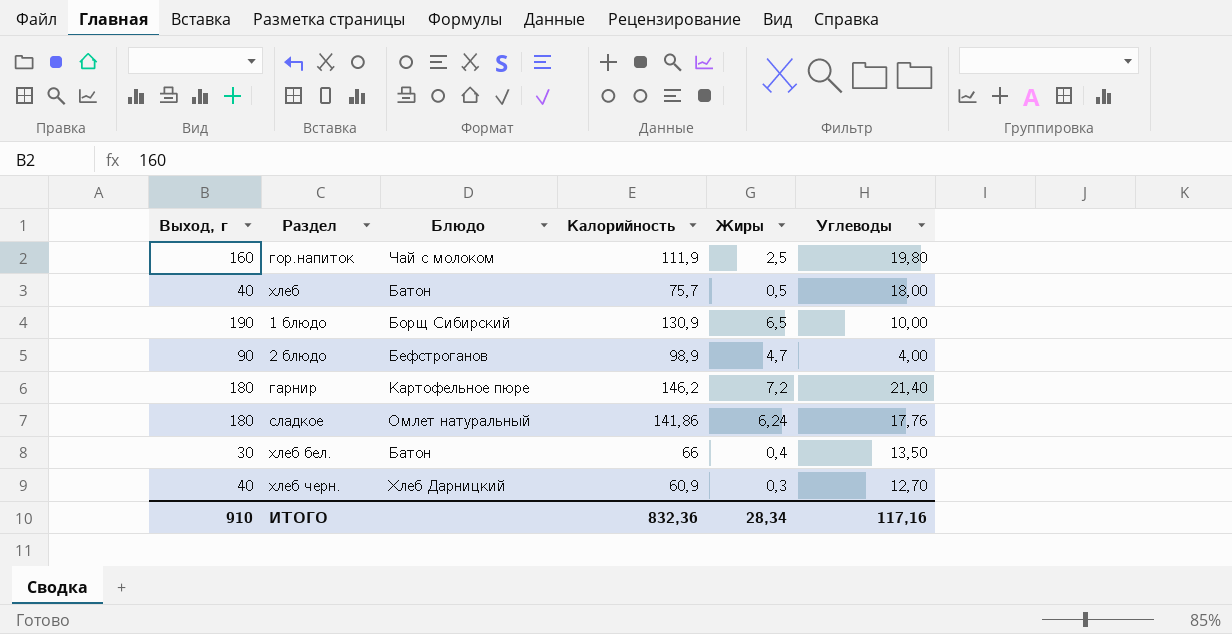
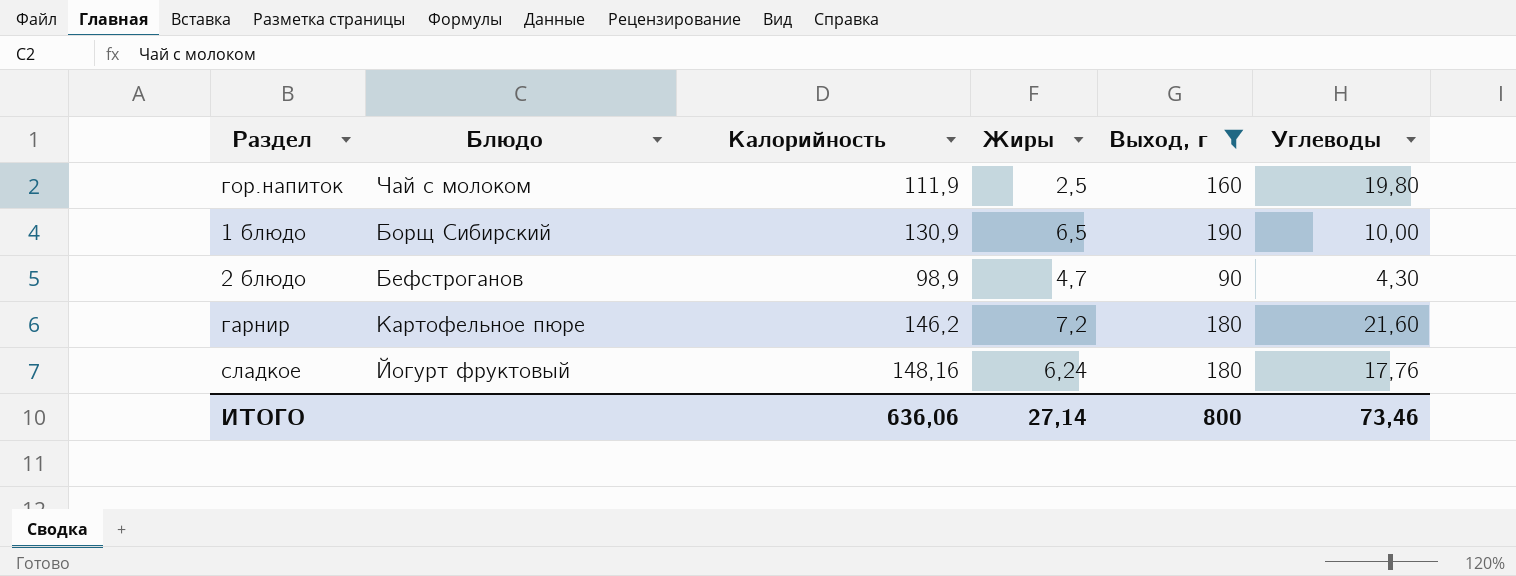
filter: none -> Выход, г >= 90
column Выход, г | position: 1 -> 5
2 блюдо | Углеводы: 4,00 -> 4,30
гарнир | Углеводы: 21,40 -> 21,60
сладкое | Блюдо: Омлет натуральный -> Йогурт фруктовый
сладкое | Калорийность: 141,86 -> 148,16
ИТОГО | Калорийность: 832,36 -> 636,06
ИТОГО | Жиры: 28,34 -> 27,14
ИТОГО | Выход, г: 910 -> 800
ИТОГО | Углеводы: 117,16 -> 73,46

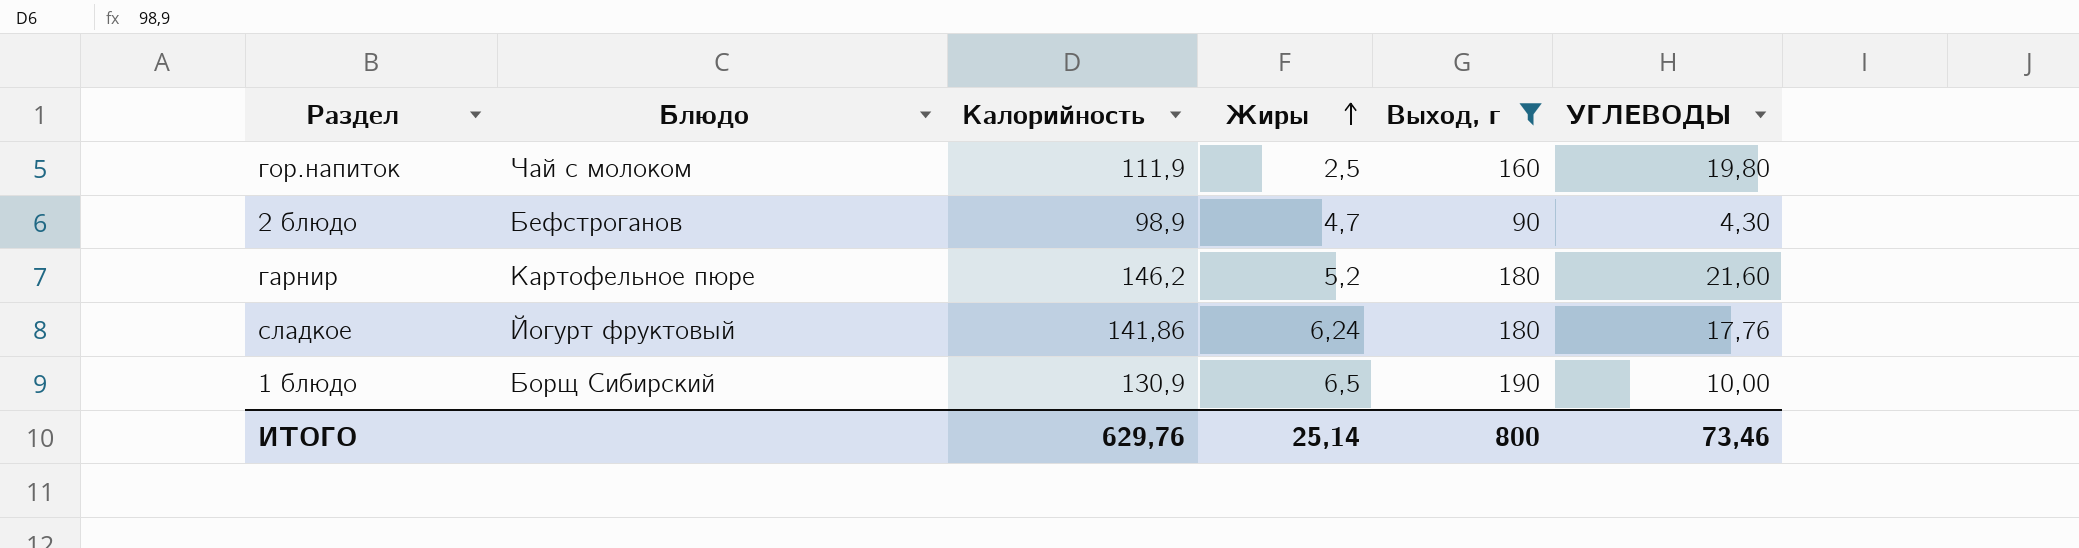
row order: none -> Жиры ascending
column name: Углеводы -> УГЛЕВОДЫ
гарнир | Жиры: 7,2 -> 5,2
сладкое | Калорийность: 148,16 -> 141,86
ИТОГО | Калорийность: 636,06 -> 629,76
ИТОГО | Жиры: 27,14 -> 25,14

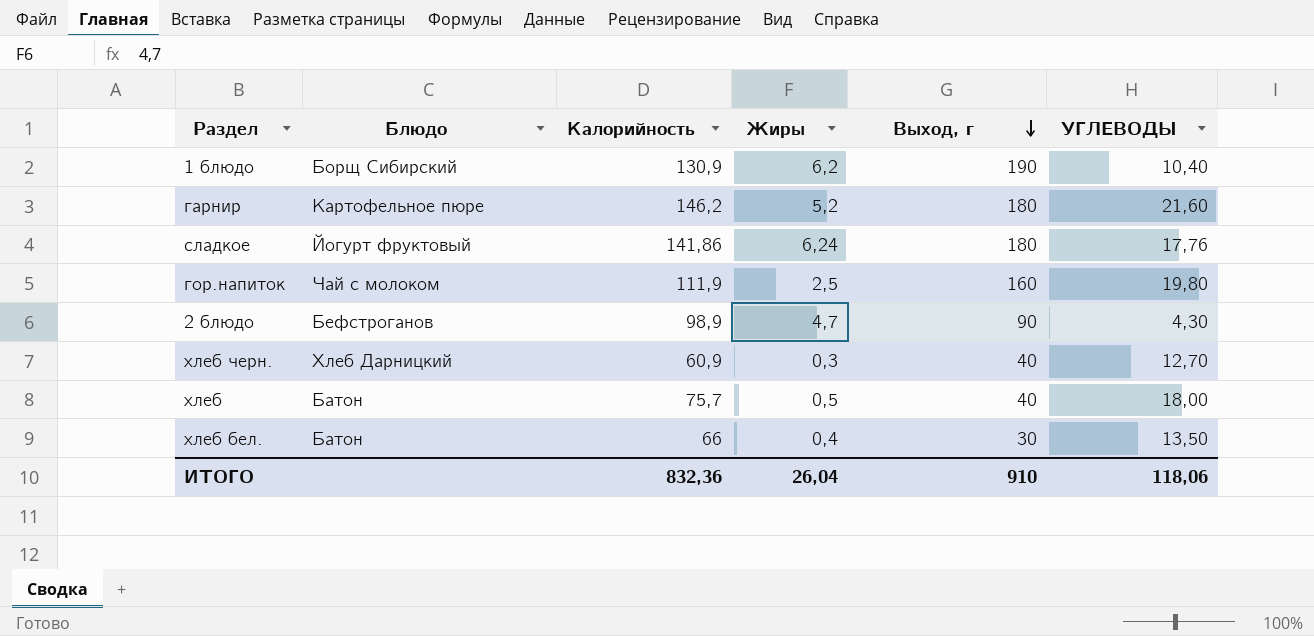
filter: Выход, г >= 90 -> none
row order: Жиры ascending -> Выход, г descending
1 блюдо | Жиры: 6,5 -> 6,2
1 блюдо | УГЛЕВОДЫ: 10,00 -> 10,40
ИТОГО | Калорийность: 629,76 -> 832,36
ИТОГО | Жиры: 25,14 -> 26,04
ИТОГО | Выход, г: 800 -> 910
ИТОГО | УГЛЕВОДЫ: 73,46 -> 118,06

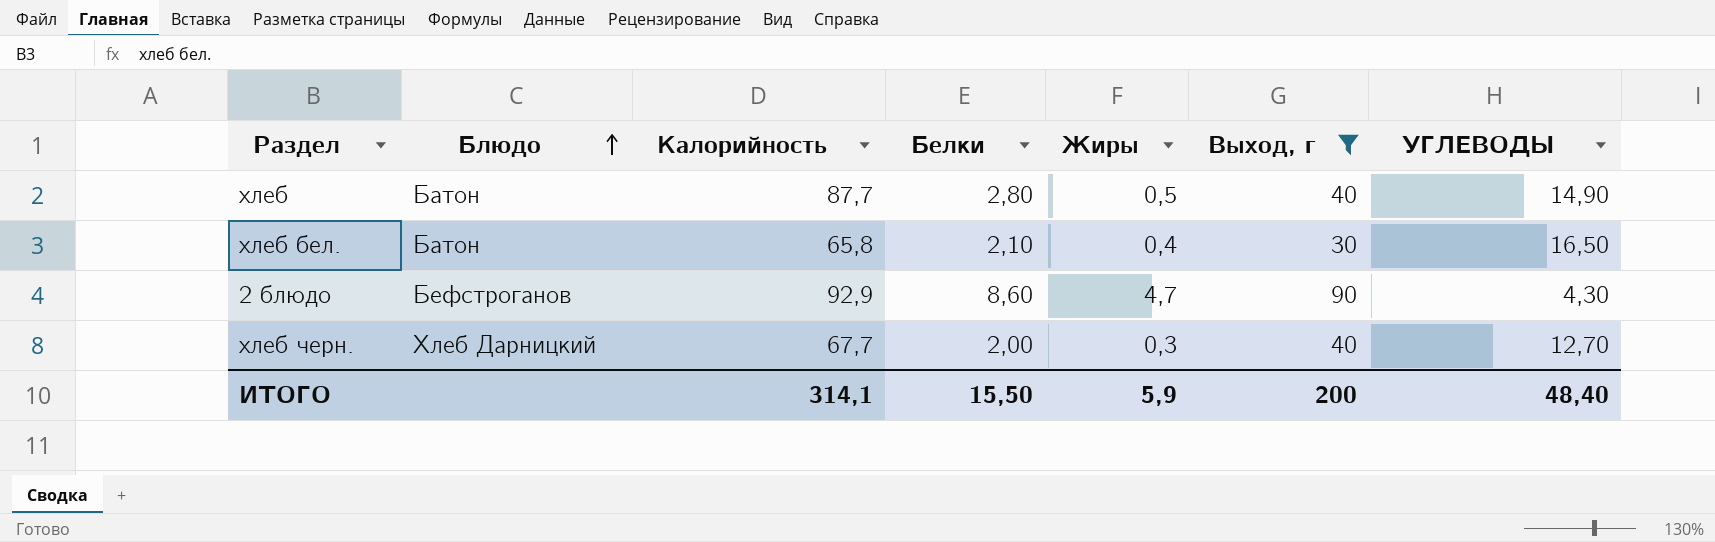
filter: none -> Выход, г <= 90
row order: Выход, г descending -> Блюдо ascending
column Белки | position: none -> 4
хлеб | Калорийность: 75,7 -> 87,7
хлеб | УГЛЕВОДЫ: 18,00 -> 14,90
хлеб бел. | Калорийность: 66 -> 65,8
хлеб бел. | УГЛЕВОДЫ: 13,50 -> 16,50
2 блюдо | Калорийность: 98,9 -> 92,9
хлеб черн. | Калорийность: 60,9 -> 67,7
ИТОГО | Калорийность: 832,36 -> 314,1
ИТОГО | Жиры: 26,04 -> 5,9
ИТОГО | Выход, г: 910 -> 200
ИТОГО | УГЛЕВОДЫ: 118,06 -> 48,40

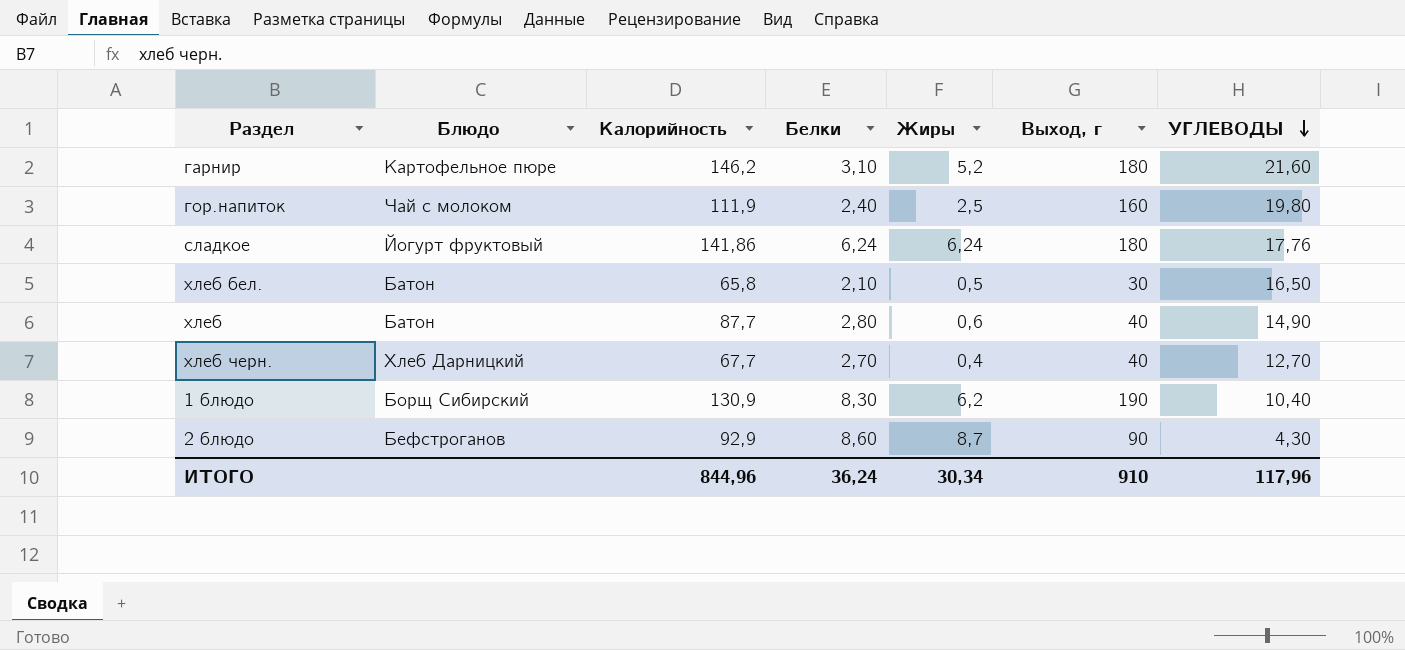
filter: Выход, г <= 90 -> none
row order: Блюдо ascending -> УГЛЕВОДЫ descending
хлеб бел. | Жиры: 0,4 -> 0,5
хлеб | Жиры: 0,5 -> 0,6
хлеб черн. | Белки: 2,00 -> 2,70
хлеб черн. | Жиры: 0,3 -> 0,4
2 блюдо | Жиры: 4,7 -> 8,7
ИТОГО | Калорийность: 314,1 -> 844,96
ИТОГО | Белки: 15,50 -> 36,24
ИТОГО | Жиры: 5,9 -> 30,34
ИТОГО | Выход, г: 200 -> 910
ИТОГО | УГЛЕВОДЫ: 48,40 -> 117,96

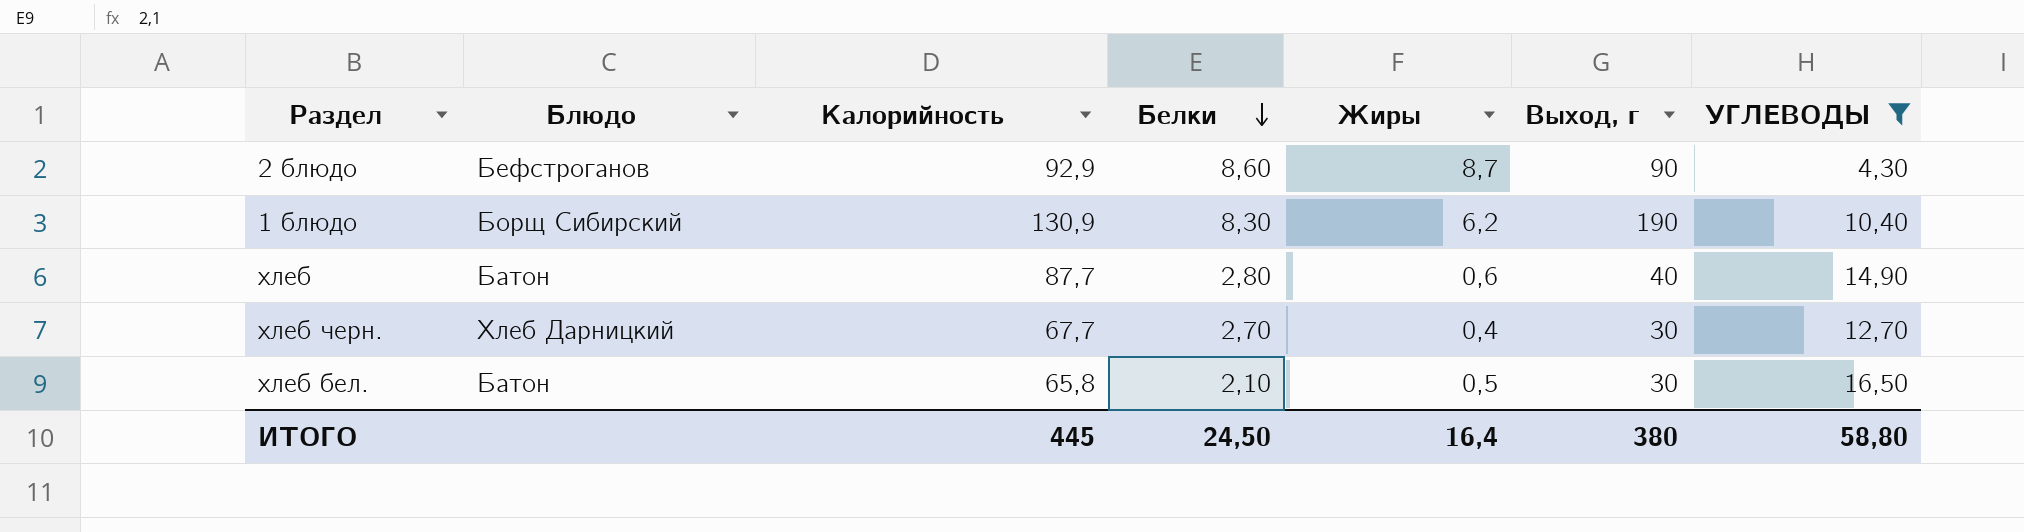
filter: none -> УГЛЕВОДЫ <= 16,50
row order: УГЛЕВОДЫ descending -> Белки descending
хлеб черн. | Выход, г: 40 -> 30
ИТОГО | Калорийность: 844,96 -> 445
ИТОГО | Белки: 36,24 -> 24,50
ИТОГО | Жиры: 30,34 -> 16,4
ИТОГО | Выход, г: 910 -> 380
ИТОГО | УГЛЕВОДЫ: 117,96 -> 58,80

